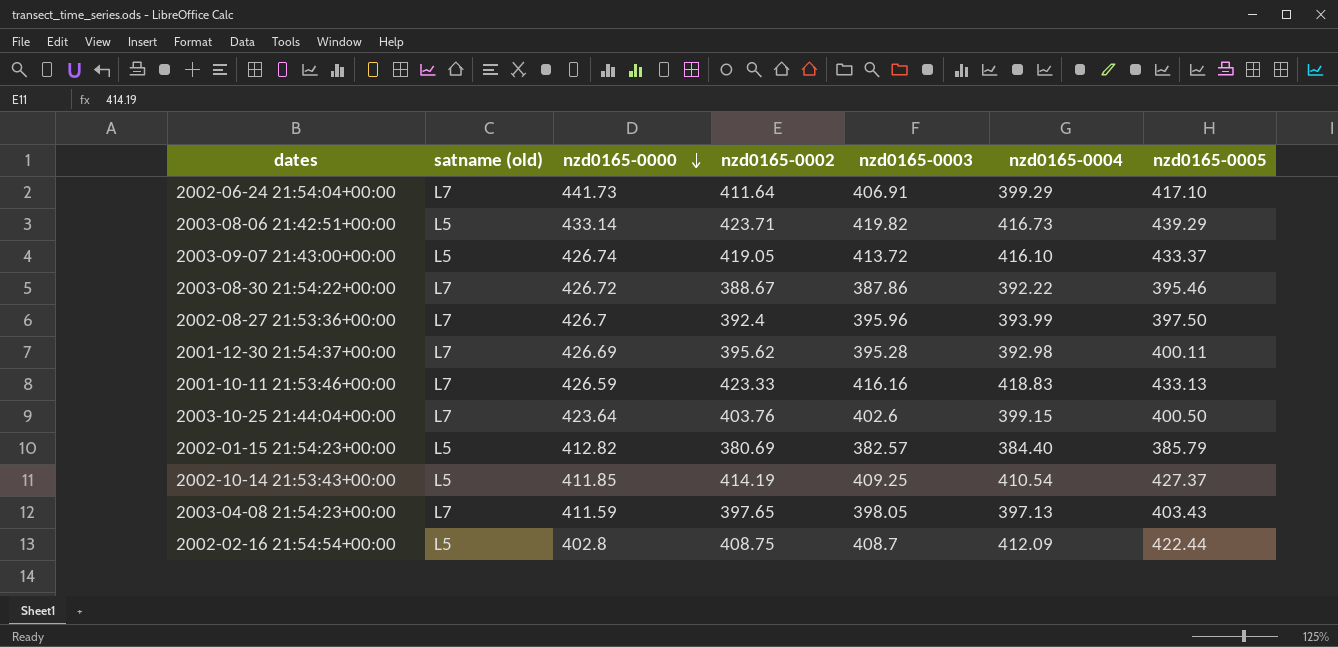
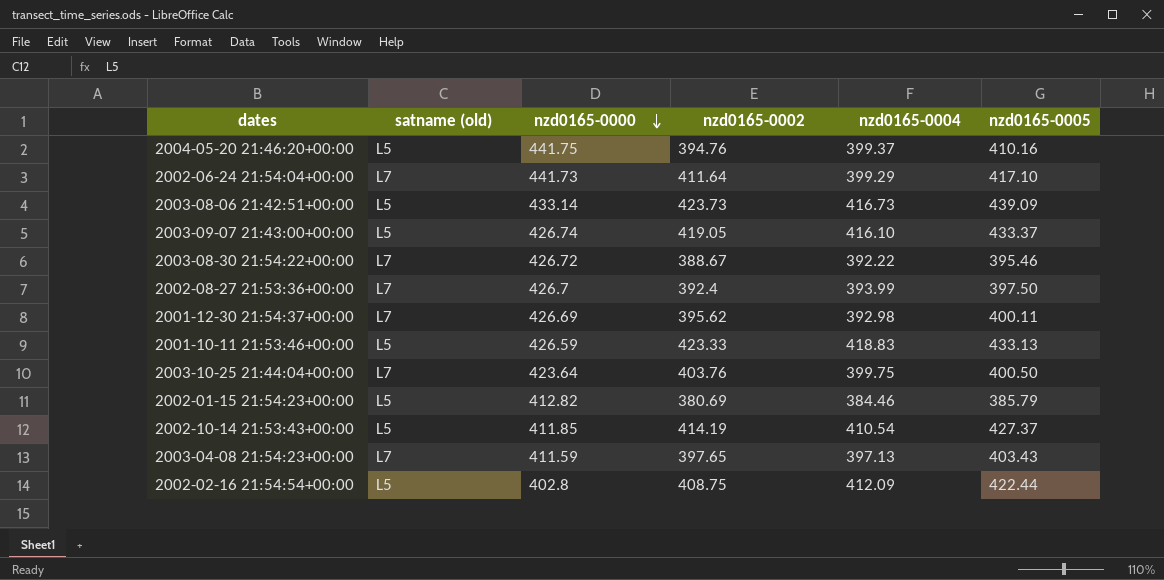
column nzd0165-0003 | position: 5 -> none
row 2004-05-20 21:46:20+00:00: none -> L5 | 441.75 | 394.76 | 399.37 | 410.16
2003-08-06 21:42:51+00:00 | nzd0165-0002: 423.71 -> 423.73
2003-08-06 21:42:51+00:00 | nzd0165-0005: 439.29 -> 439.09
2001-10-11 21:53:46+00:00 | satname (old): L7 -> L5
2003-10-25 21:44:04+00:00 | nzd0165-0004: 399.15 -> 399.75
2002-01-15 21:54:23+00:00 | nzd0165-0004: 384.40 -> 384.46

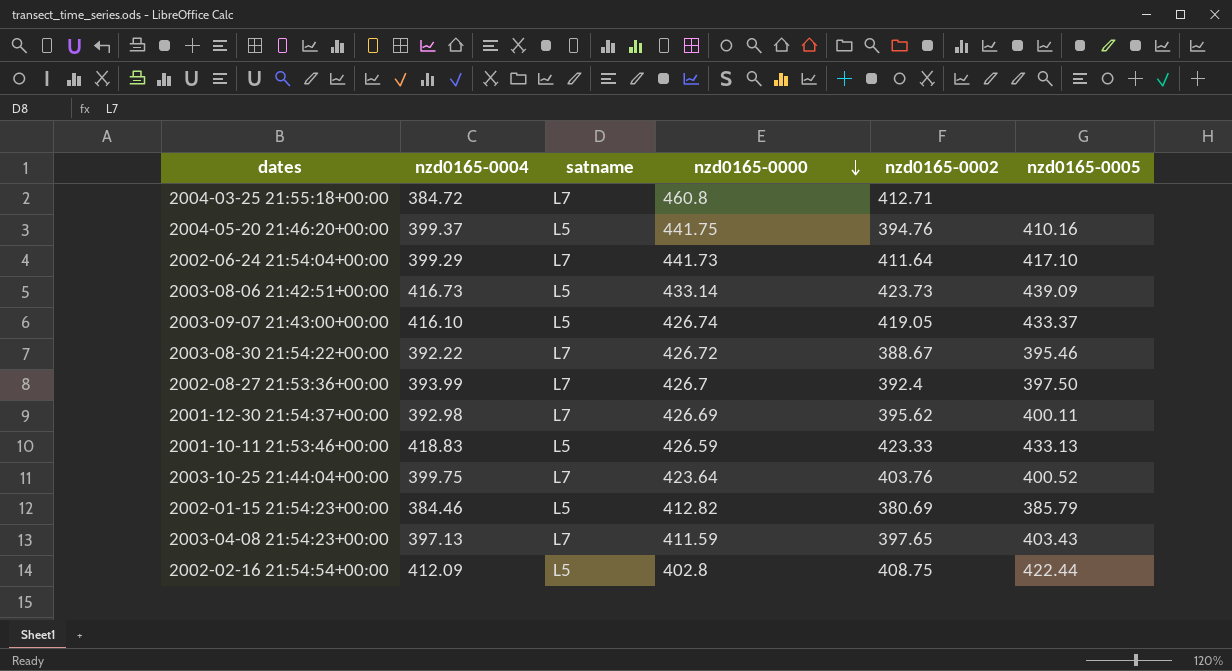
column nzd0165-0004 | position: 5 -> 2
column name: satname (old) -> satname
row 2002-10-14 21:53:43+00:00: L5 | 411.85 | 414.19 | 410.54 | 427.37 -> none
row 2004-03-25 21:55:18+00:00: none -> 384.72 | L7 | 460.8 | 412.71 | none
2003-10-25 21:44:04+00:00 | nzd0165-0005: 400.50 -> 400.52

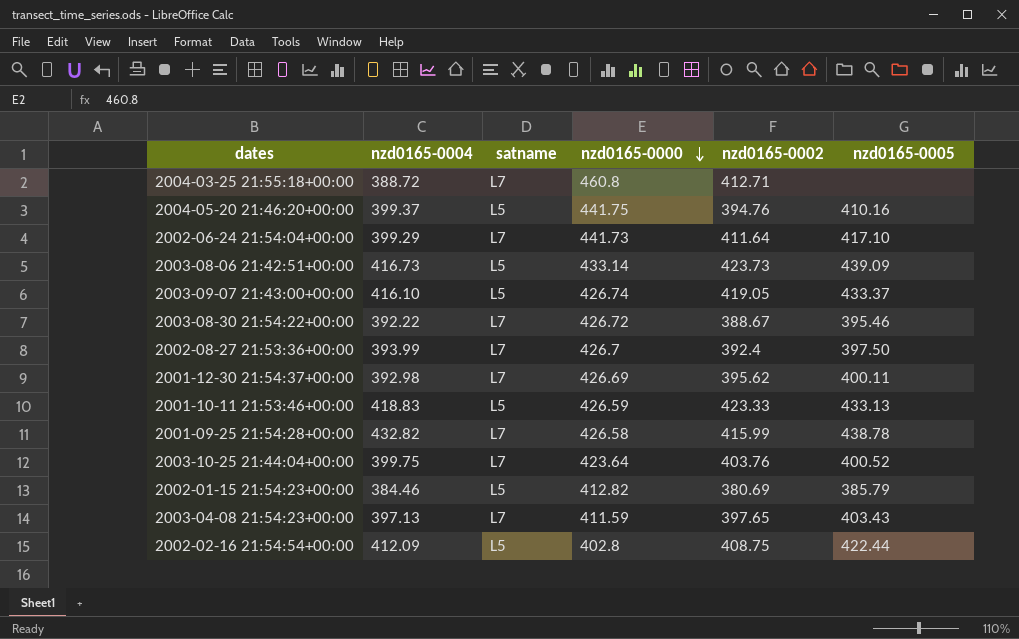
2004-03-25 21:55:18+00:00 | nzd0165-0004: 384.72 -> 388.72
row 2001-09-25 21:54:28+00:00: none -> 432.82 | L7 | 426.58 | 415.99 | 438.78

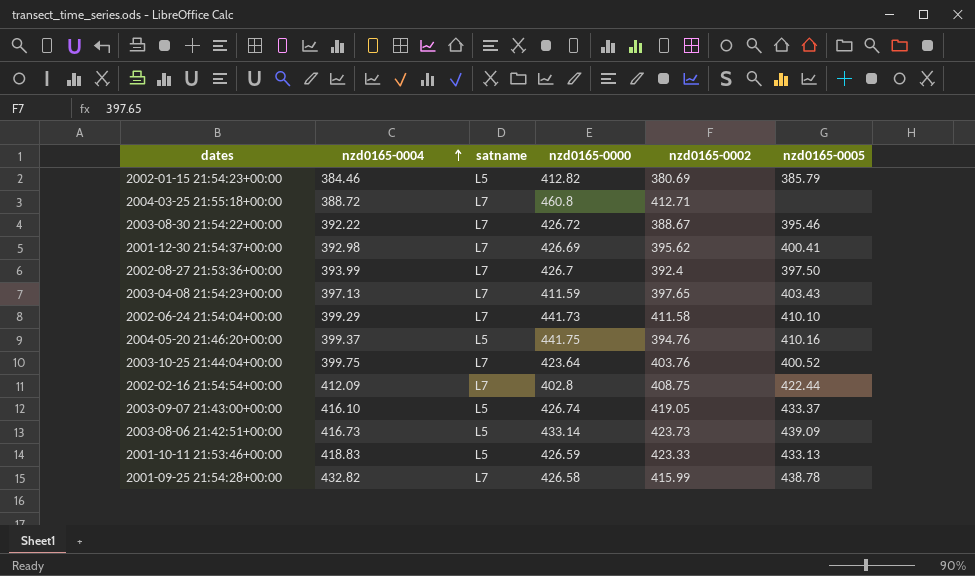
row order: nzd0165-0000 descending -> nzd0165-0004 ascending
2001-12-30 21:54:37+00:00 | nzd0165-0005: 400.11 -> 400.41
2002-06-24 21:54:04+00:00 | nzd0165-0002: 411.64 -> 411.58
2002-06-24 21:54:04+00:00 | nzd0165-0005: 417.10 -> 410.10
2002-02-16 21:54:54+00:00 | satname: L5 -> L7

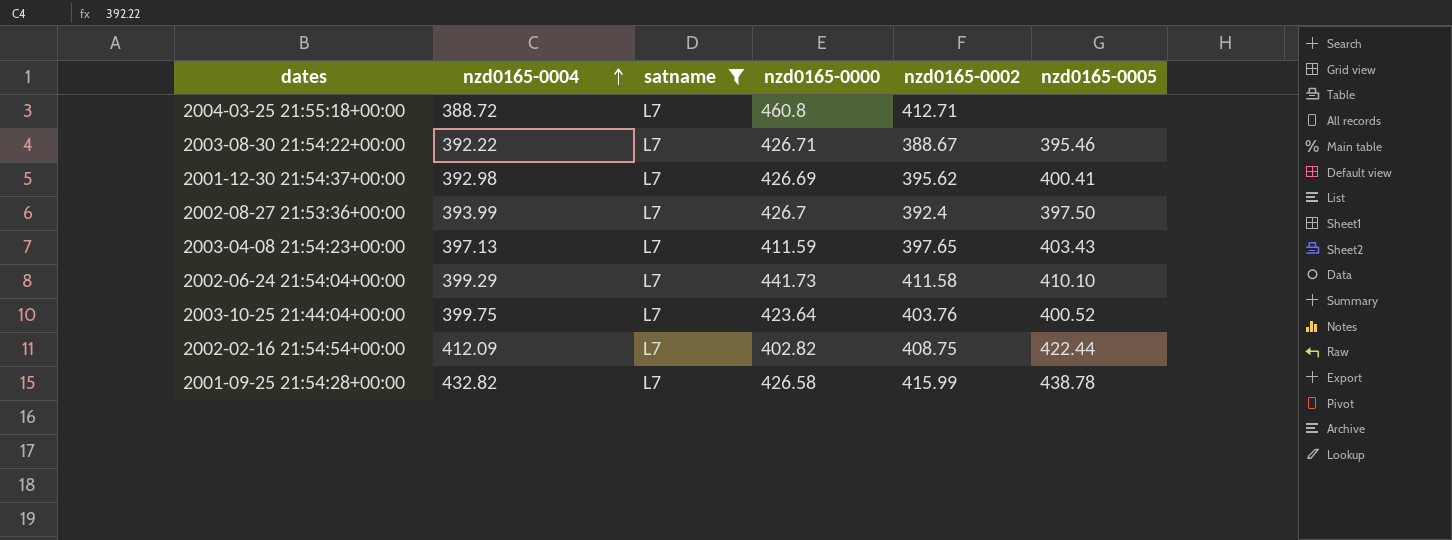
filter: none -> satname = L7
2003-08-30 21:54:22+00:00 | nzd0165-0000: 426.72 -> 426.71
2002-02-16 21:54:54+00:00 | nzd0165-0000: 402.8 -> 402.82

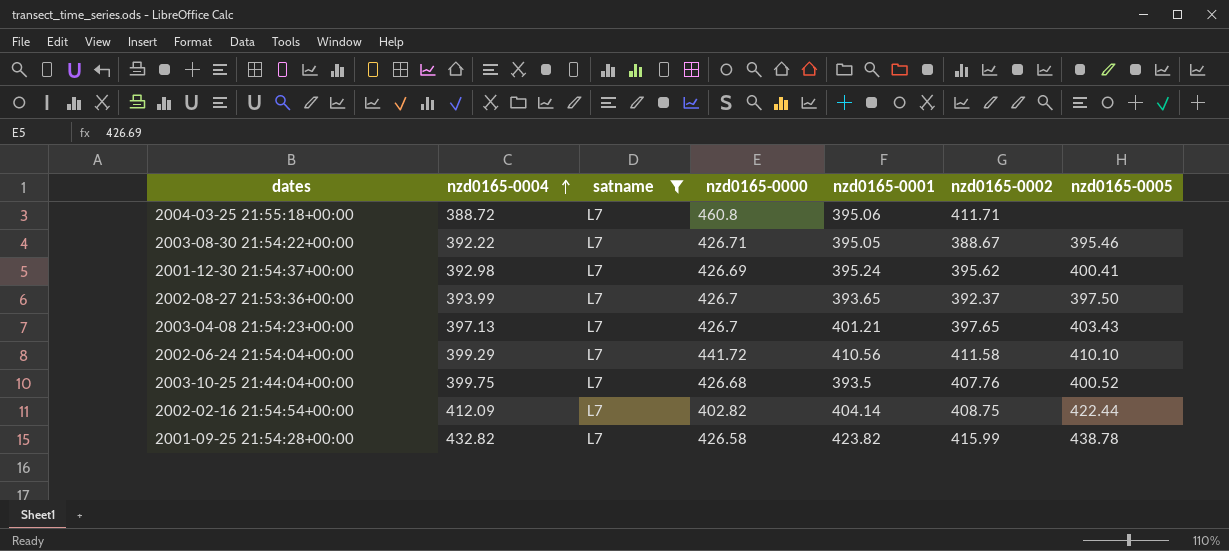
column nzd0165-0001 | position: none -> 5
2004-03-25 21:55:18+00:00 | nzd0165-0002: 412.71 -> 411.71
2002-08-27 21:53:36+00:00 | nzd0165-0002: 392.4 -> 392.37
2003-04-08 21:54:23+00:00 | nzd0165-0000: 411.59 -> 426.7
2002-06-24 21:54:04+00:00 | nzd0165-0000: 441.73 -> 441.72
2003-10-25 21:44:04+00:00 | nzd0165-0000: 423.64 -> 426.68
2003-10-25 21:44:04+00:00 | nzd0165-0002: 403.76 -> 407.76

